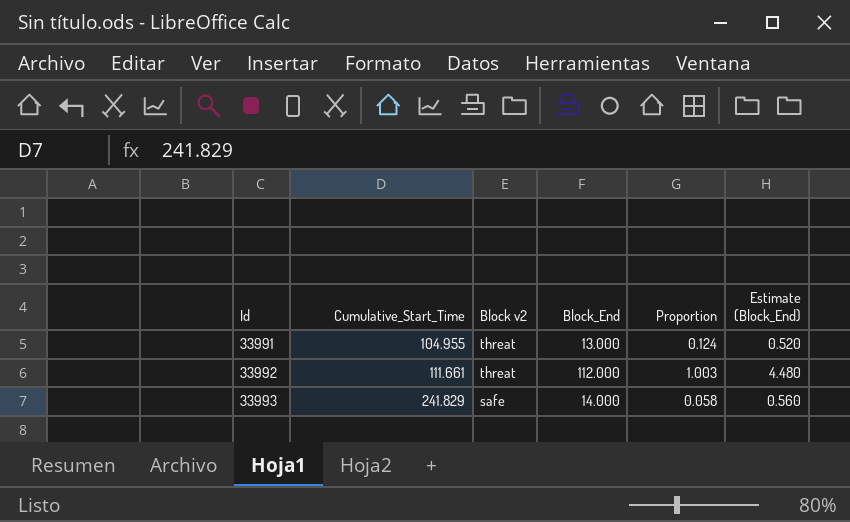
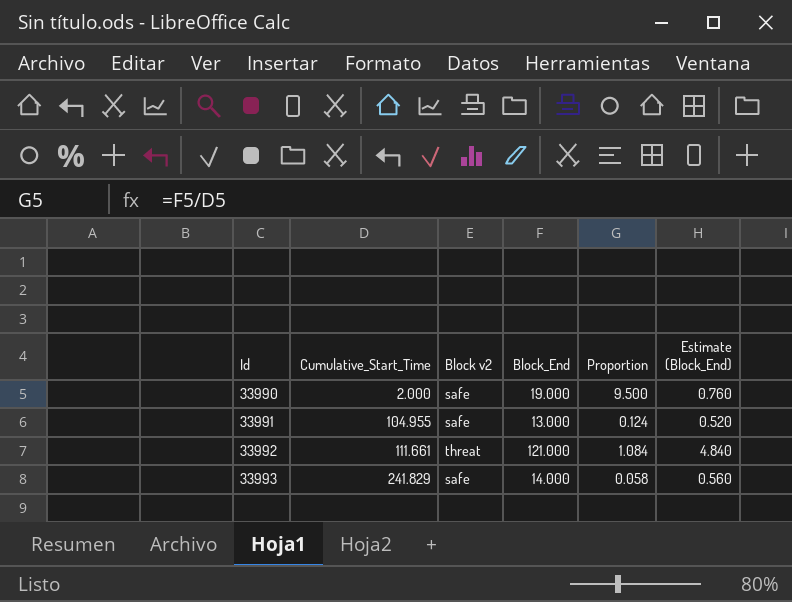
row 33990: none -> 2.000 | safe | 19.000 | 9.500 | 0.760
33991 | Block v2: threat -> safe
33992 | Block_End: 112.000 -> 121.000
33992 | Proportion: 1.003 -> 1.084
33992 | Estimate (Block_End): 4.480 -> 4.840

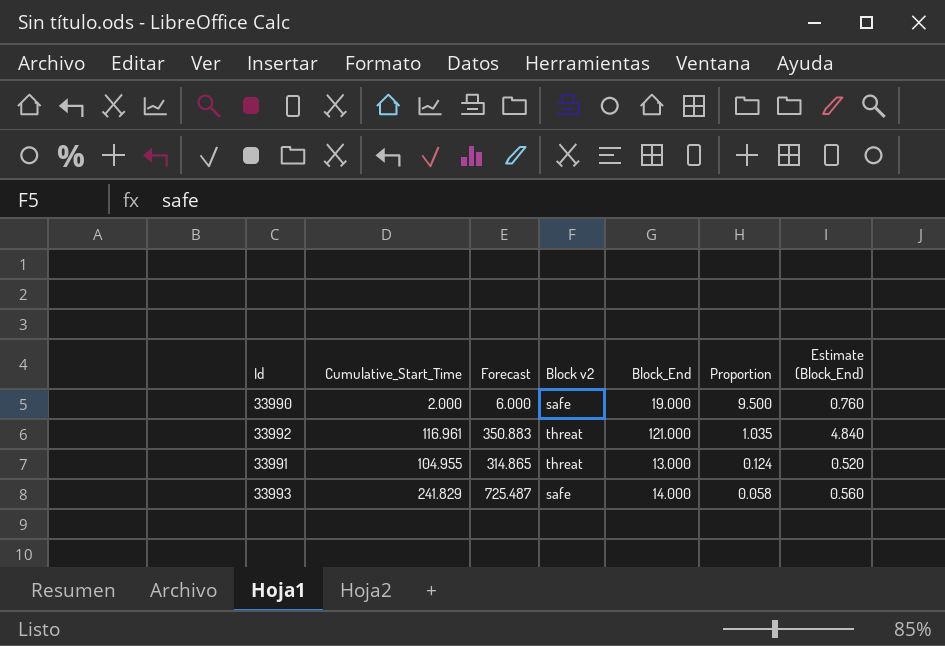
row order: Id ascending -> Proportion descending
column Forecast | formula: none -> [Cumulative_Start_Time] * 3
33992 | Cumulative_Start_Time: 111.661 -> 116.961
33992 | Proportion: 1.084 -> 1.035
33991 | Block v2: safe -> threat

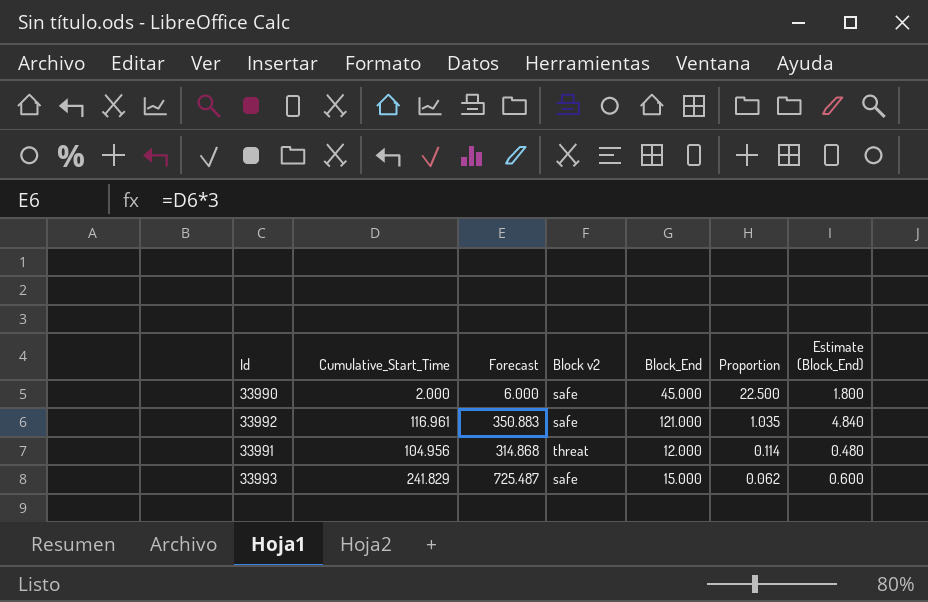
33990 | Block_End: 19.000 -> 45.000
33990 | Proportion: 9.500 -> 22.500
33990 | Estimate (Block_End): 0.760 -> 1.800
33992 | Block v2: threat -> safe
33991 | Cumulative_Start_Time: 104.955 -> 104.956
33991 | Forecast: 314.865 -> 314.868
33991 | Block_End: 13.000 -> 12.000
33991 | Proportion: 0.124 -> 0.114
33991 | Estimate (Block_End): 0.520 -> 0.480
33993 | Block_End: 14.000 -> 15.000
33993 | Proportion: 0.058 -> 0.062
33993 | Estimate (Block_End): 0.560 -> 0.600

